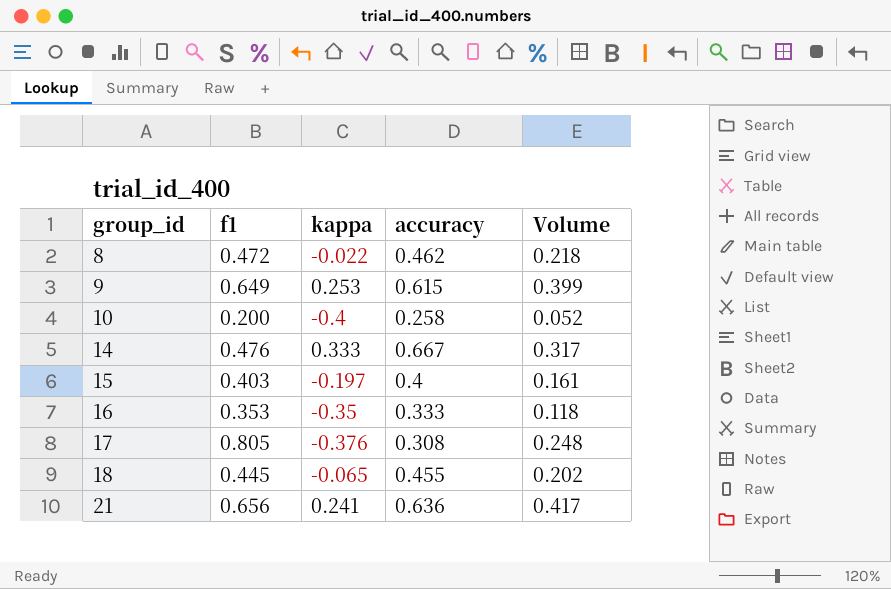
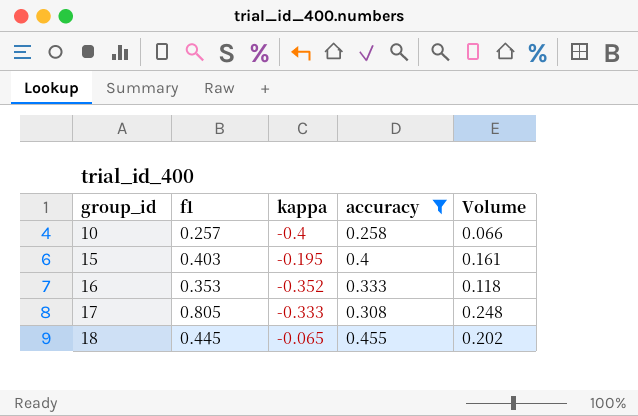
filter: none -> accuracy <= 0.455
10 | f1: 0.200 -> 0.257
10 | Volume: 0.052 -> 0.066
15 | kappa: -0.197 -> -0.195
16 | kappa: -0.35 -> -0.352
17 | kappa: -0.376 -> -0.333

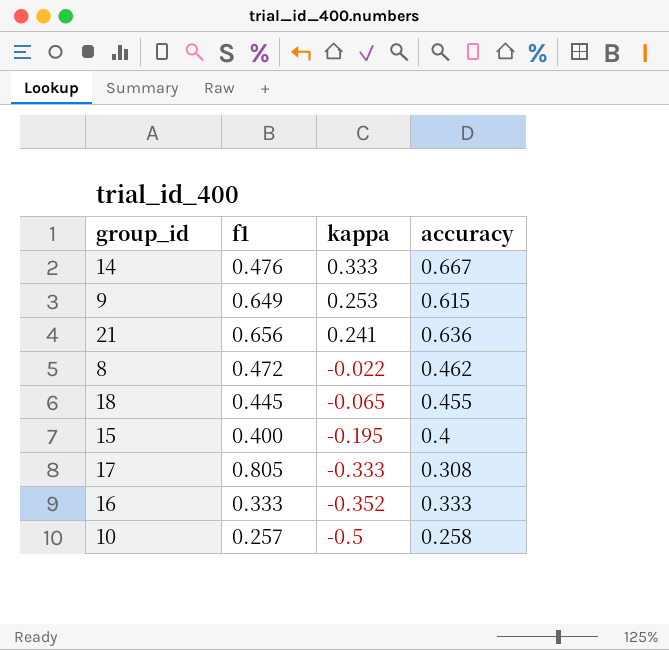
filter: accuracy <= 0.455 -> none
row order: group_id ascending -> kappa descending
column Volume | formula: [f1] * [accuracy] -> none
15 | f1: 0.403 -> 0.400
16 | f1: 0.353 -> 0.333
10 | kappa: -0.4 -> -0.5

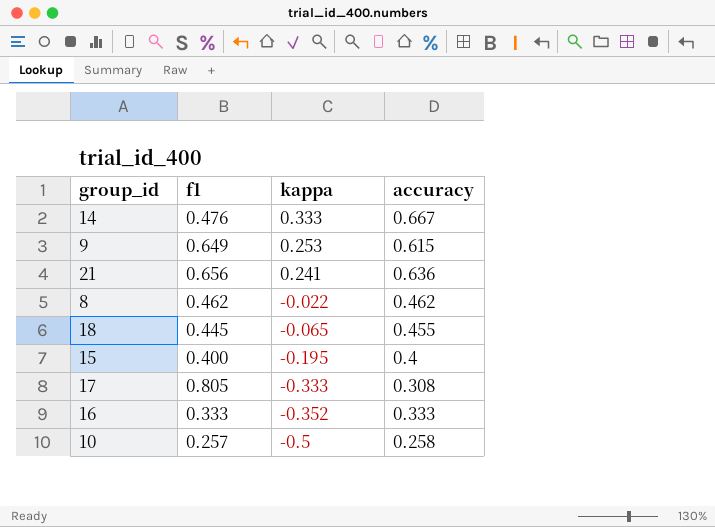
8 | f1: 0.472 -> 0.462

